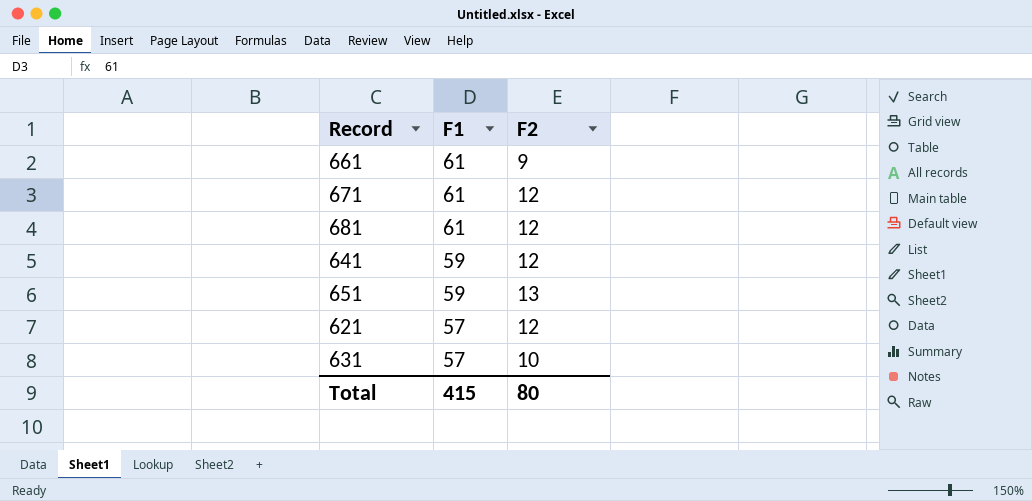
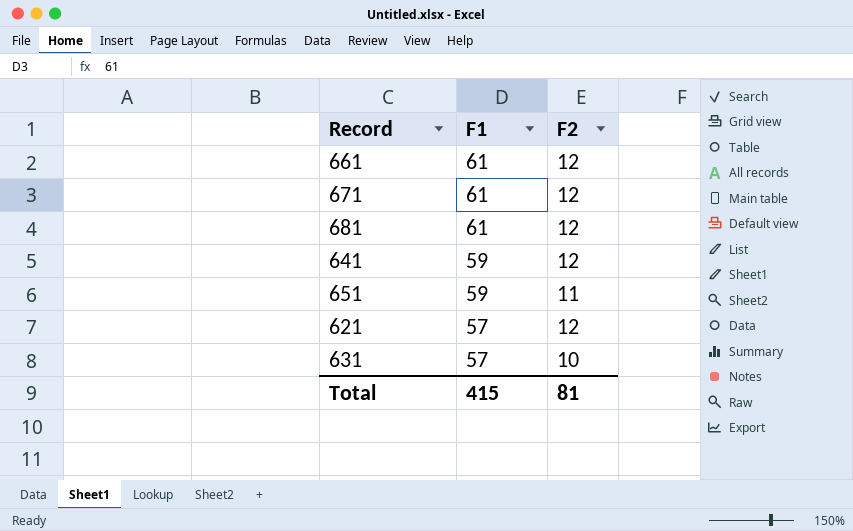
661 | F2: 9 -> 12
651 | F2: 13 -> 11
Total | F2: 80 -> 81

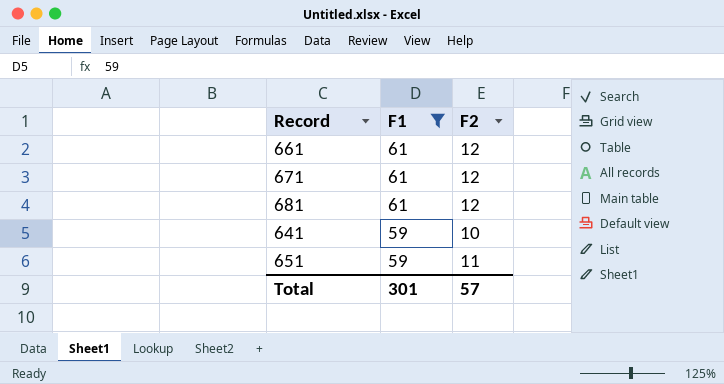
filter: none -> F1 != 57
641 | F2: 12 -> 10
Total | F1: 415 -> 301
Total | F2: 81 -> 57

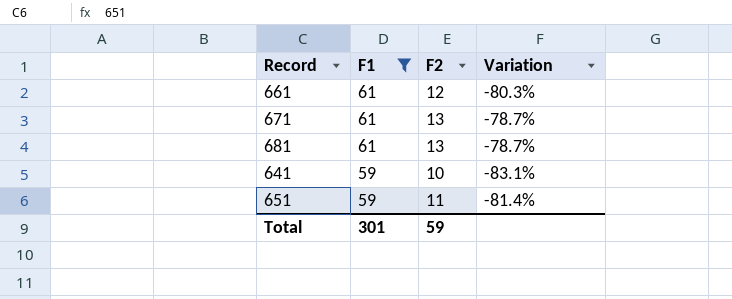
column Variation | formula: none -> ([F2] - [F1]) / [F1]
671 | F2: 12 -> 13
681 | F2: 12 -> 13
Total | F2: 57 -> 59

